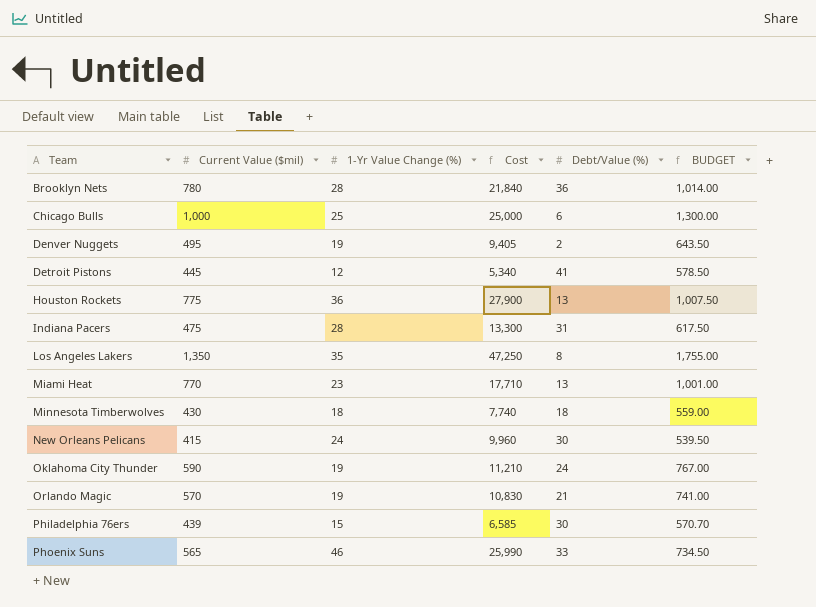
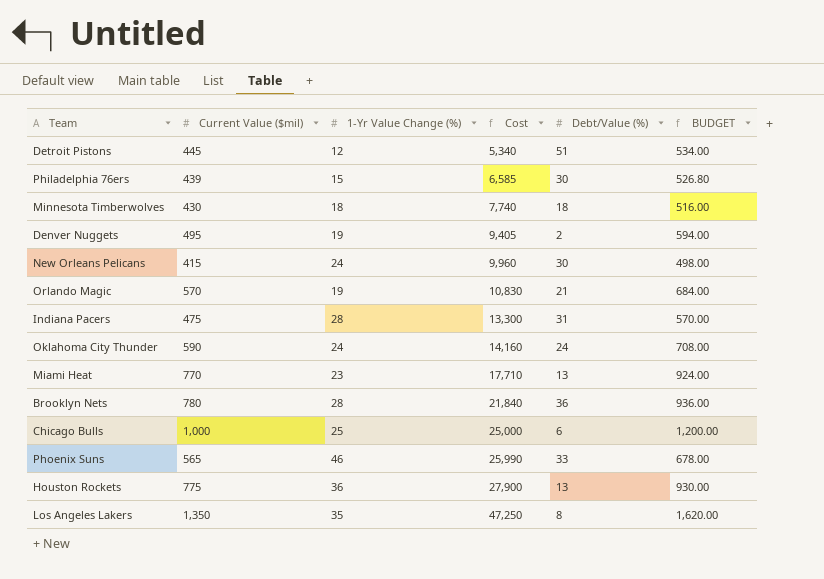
row order: Team ascending -> Cost ascending
column BUDGET | formula: [Current Value ($mil)] * 1.3 -> [Current Value ($mil)] * 1.2
Detroit Pistons | Debt/Value (%): 41 -> 51
Oklahoma City Thunder | 1-Yr Value Change (%): 19 -> 24
Oklahoma City Thunder | Cost: 11,210 -> 14,160

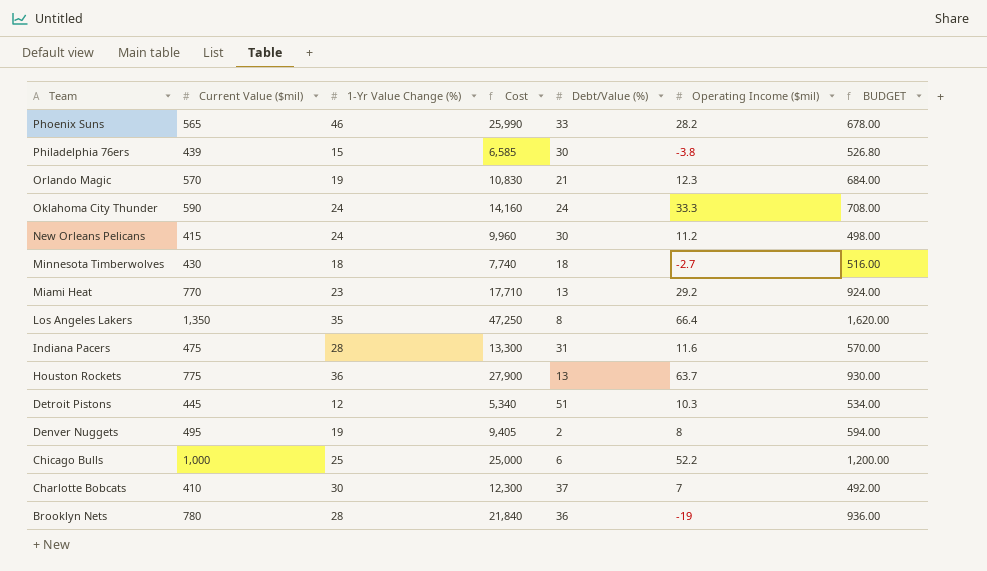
row order: Cost ascending -> Team descending
column Operating Income ($mil) | position: none -> 6
row Charlotte Bobcats: none -> 410 | 30 | 12,300 | 37 | 7 | 492.00

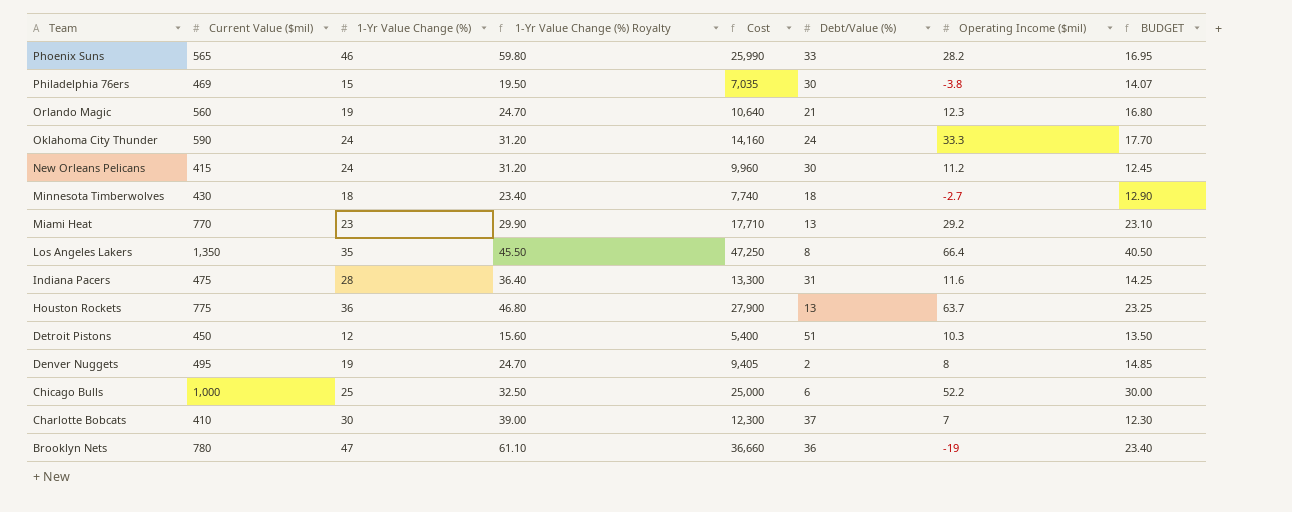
column 1-Yr Value Change (%) Royalty | formula: none -> [1-Yr Value Change (%)] * 1.3
column BUDGET | formula: [Current Value ($mil)] * 1.2 -> [Current Value ($mil)] * 0.03
Philadelphia 76ers | Current Value ($mil): 439 -> 469
Philadelphia 76ers | Cost: 6,585 -> 7,035
Orlando Magic | Current Value ($mil): 570 -> 560
Orlando Magic | Cost: 10,830 -> 10,640
Detroit Pistons | Current Value ($mil): 445 -> 450
Detroit Pistons | Cost: 5,340 -> 5,400
Brooklyn Nets | 1-Yr Value Change (%): 28 -> 47
Brooklyn Nets | Cost: 21,840 -> 36,660

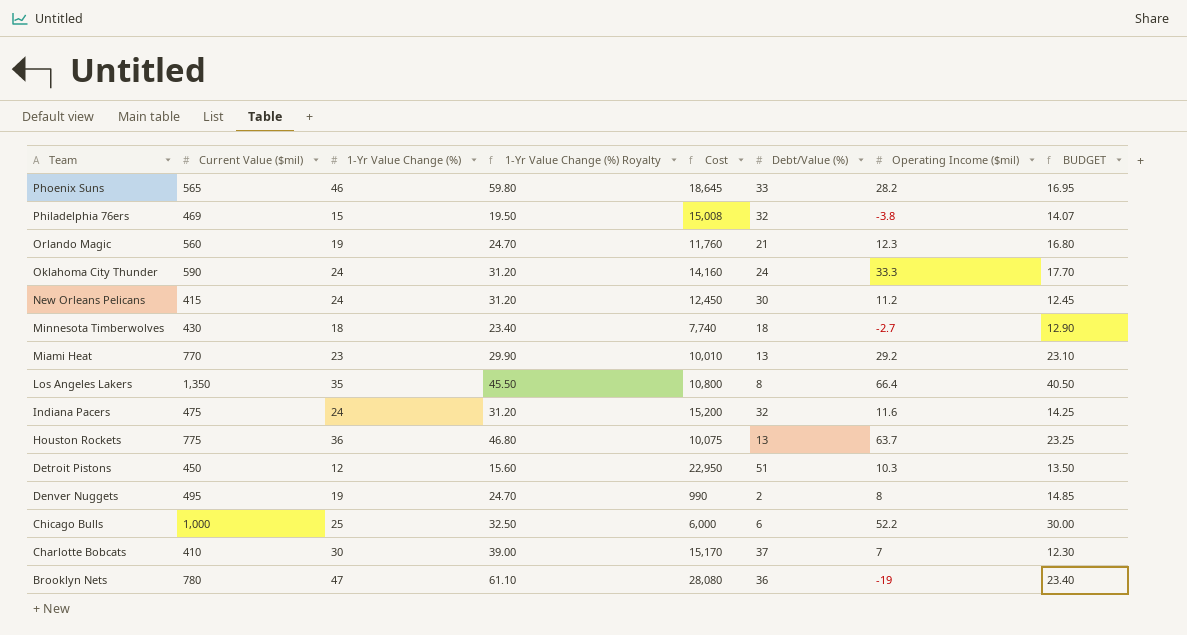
column Cost | formula: [Current Value ($mil)] * [1-Yr Value Change (%)] -> [Current Value ($mil)] * [Debt/Value (%)]
Philadelphia 76ers | Debt/Value (%): 30 -> 32
Indiana Pacers | 1-Yr Value Change (%): 28 -> 24
Indiana Pacers | 1-Yr Value Change (%) Royalty: 36.40 -> 31.20
Indiana Pacers | Debt/Value (%): 31 -> 32

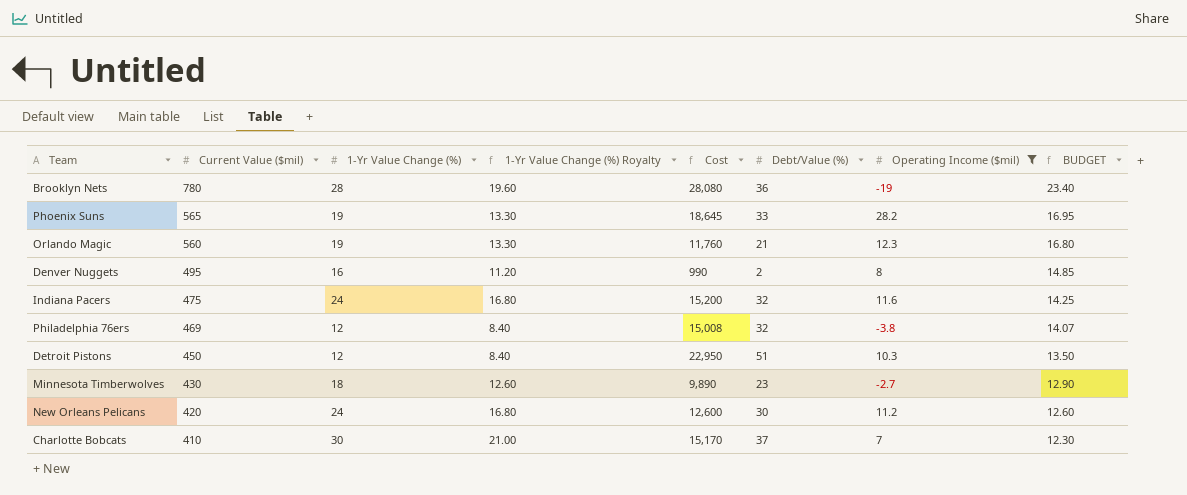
filter: none -> Operating Income ($mil) <= 28.2
row order: Team descending -> Current Value ($mil) descending
column 1-Yr Value Change (%) Royalty | formula: [1-Yr Value Change (%)] * 1.3 -> [1-Yr Value Change (%)] * 0.7
Brooklyn Nets | 1-Yr Value Change (%): 47 -> 28
Phoenix Suns | 1-Yr Value Change (%): 46 -> 19
Denver Nuggets | 1-Yr Value Change (%): 19 -> 16
Philadelphia 76ers | 1-Yr Value Change (%): 15 -> 12
Minnesota Timberwolves | Cost: 7,740 -> 9,890
Minnesota Timberwolves | Debt/Value (%): 18 -> 23
New Orleans Pelicans | Current Value ($mil): 415 -> 420
New Orleans Pelicans | Cost: 12,450 -> 12,600
New Orleans Pelicans | BUDGET: 12.45 -> 12.60

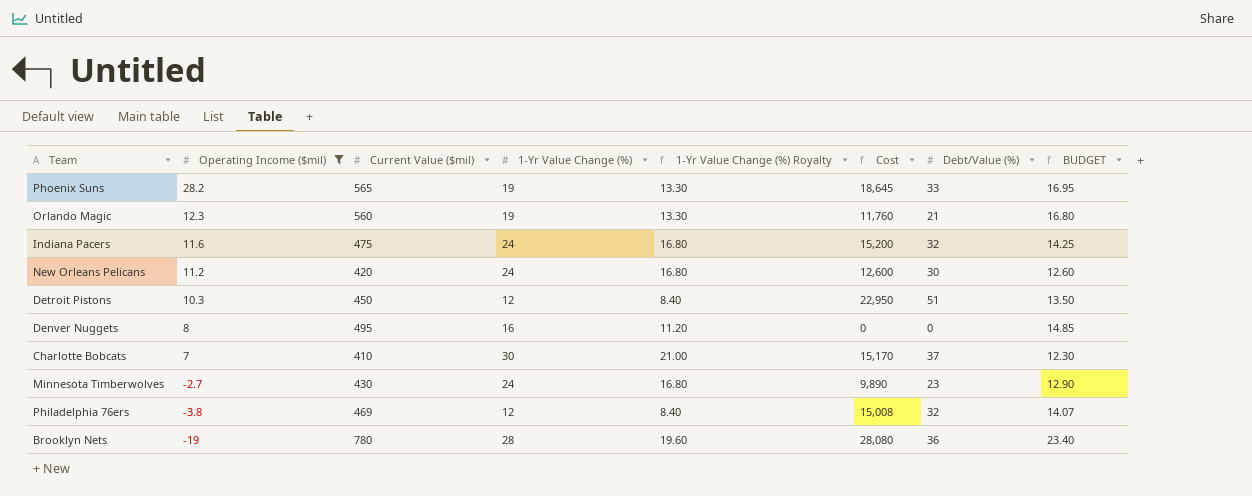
row order: Current Value ($mil) descending -> Operating Income ($mil) descending
column Operating Income ($mil) | position: 7 -> 2
Denver Nuggets | Cost: 990 -> 0
Denver Nuggets | Debt/Value (%): 2 -> 0
Minnesota Timberwolves | 1-Yr Value Change (%): 18 -> 24
Minnesota Timberwolves | 1-Yr Value Change (%) Royalty: 12.60 -> 16.80

